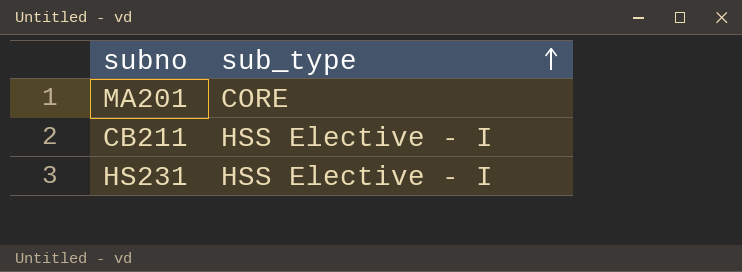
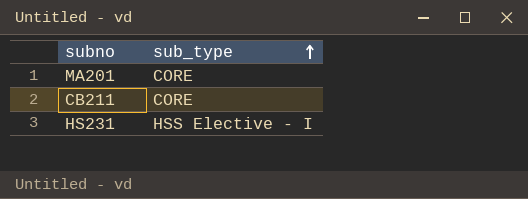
CB211 | sub_type: HSS Elective - I -> CORE

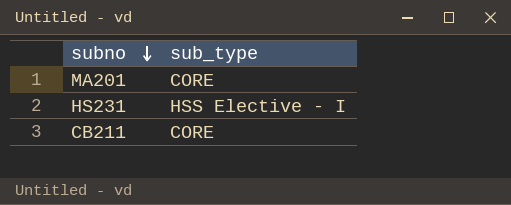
row order: sub_type ascending -> subno descending

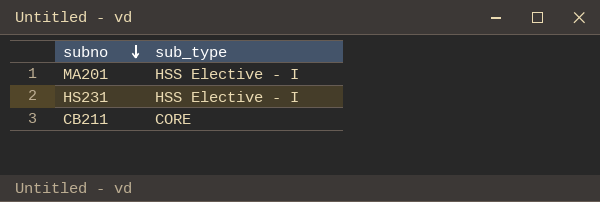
MA201 | sub_type: CORE -> HSS Elective - I

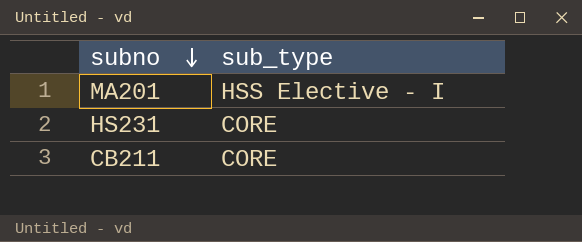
HS231 | sub_type: HSS Elective - I -> CORE

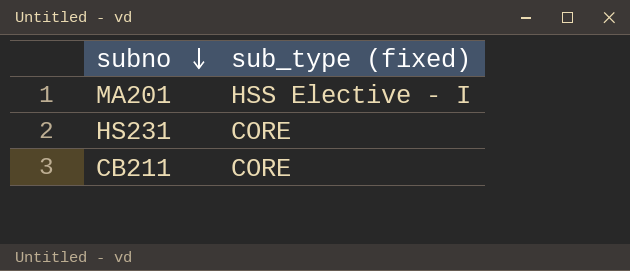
column name: sub_type -> sub_type (fixed)

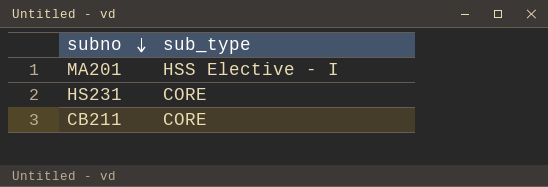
column name: sub_type (fixed) -> sub_type

